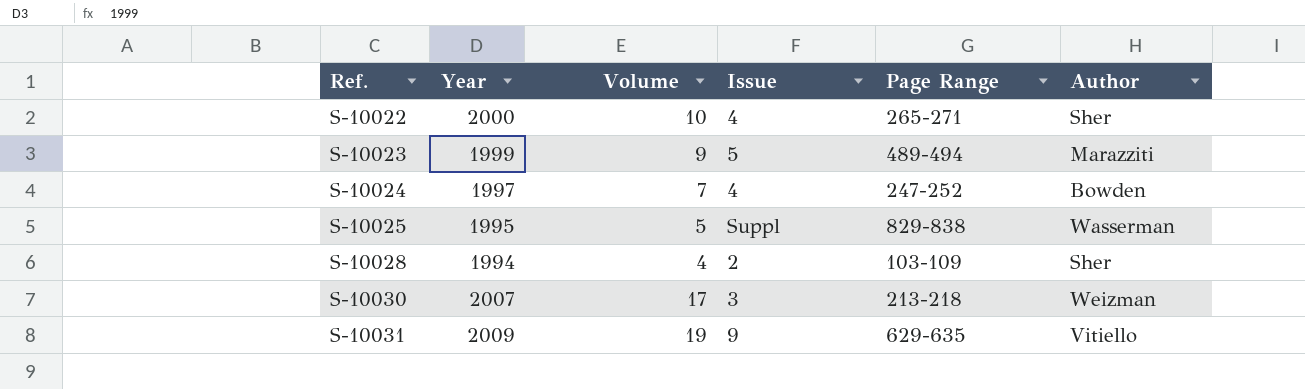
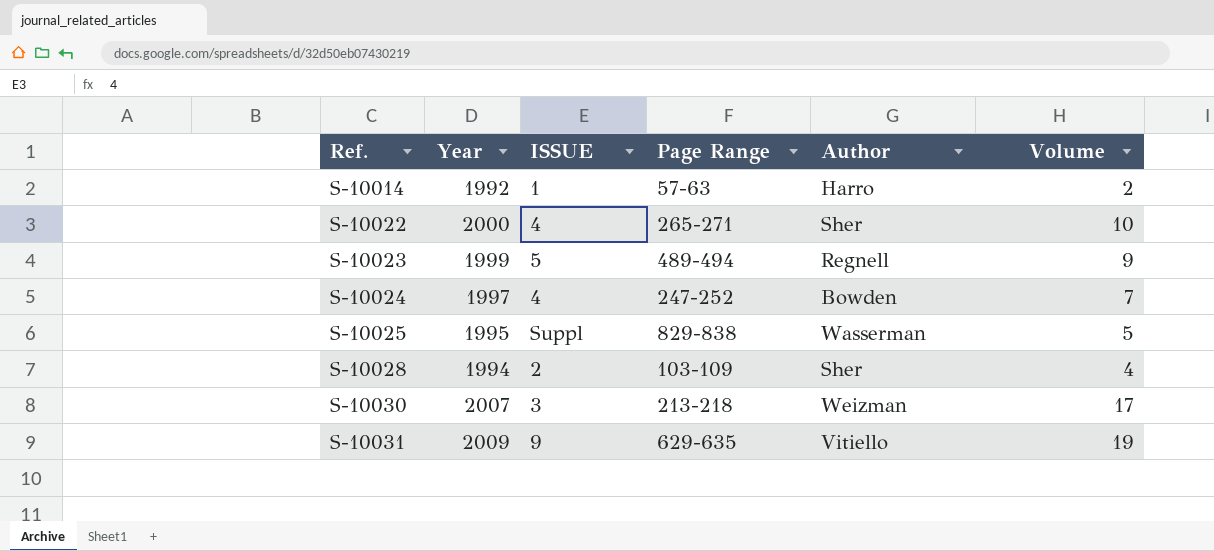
column name: Issue -> ISSUE
column Volume | position: 3 -> 6
row S-10014: none -> 1992 | 1 | 57-63 | Harro | 2
S-10023 | Author: Marazziti -> Regnell

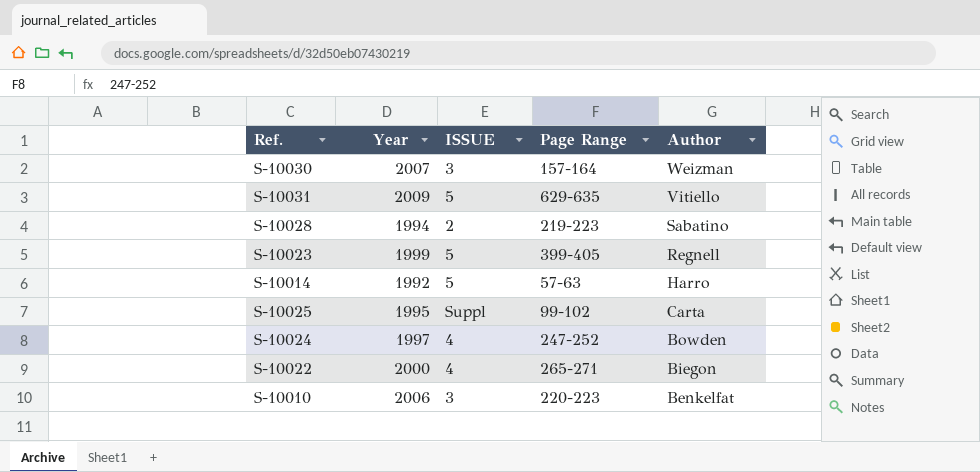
row order: Ref. ascending -> Author descending
column Volume | position: 6 -> none
S-10030 | Page Range: 213-218 -> 157-164
S-10031 | ISSUE: 9 -> 5
S-10028 | Page Range: 103-109 -> 219-223
S-10028 | Author: Sher -> Sabatino
S-10023 | Page Range: 489-494 -> 399-405
S-10014 | ISSUE: 1 -> 5
S-10025 | Page Range: 829-838 -> 99-102
S-10025 | Author: Wasserman -> Carta
S-10022 | Author: Sher -> Biegon
row S-10010: none -> 2006 | 3 | 220-223 | Benkelfat

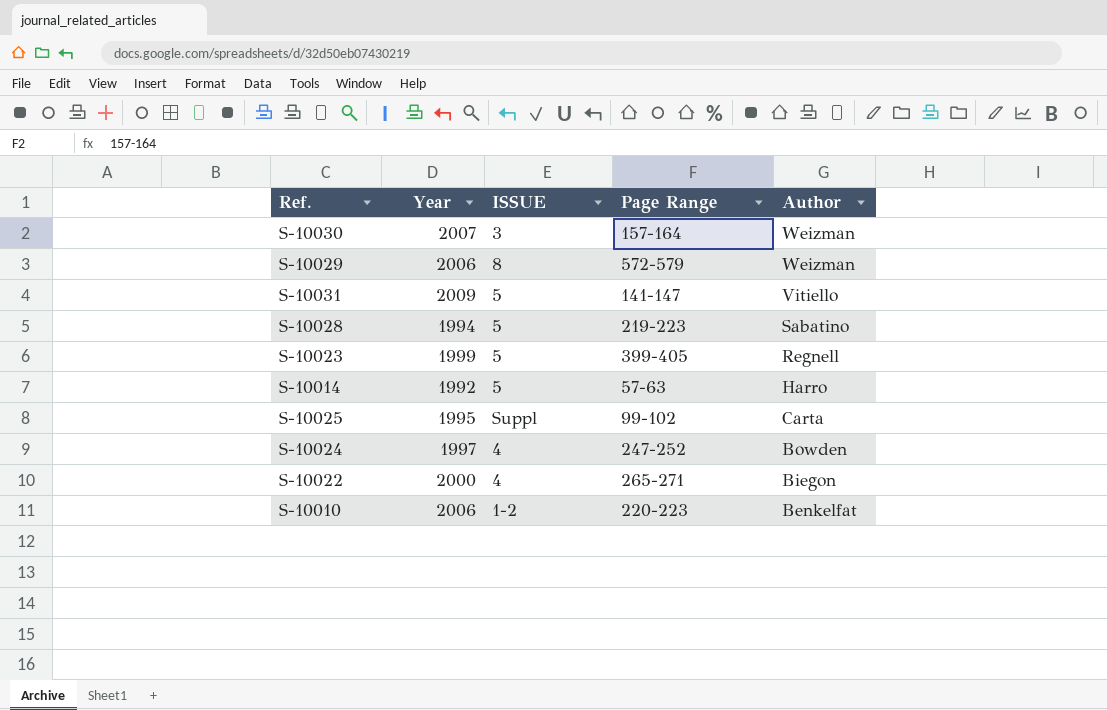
row S-10029: none -> 2006 | 8 | 572-579 | Weizman
S-10031 | Page Range: 629-635 -> 141-147
S-10028 | ISSUE: 2 -> 5
S-10010 | ISSUE: 3 -> 1-2

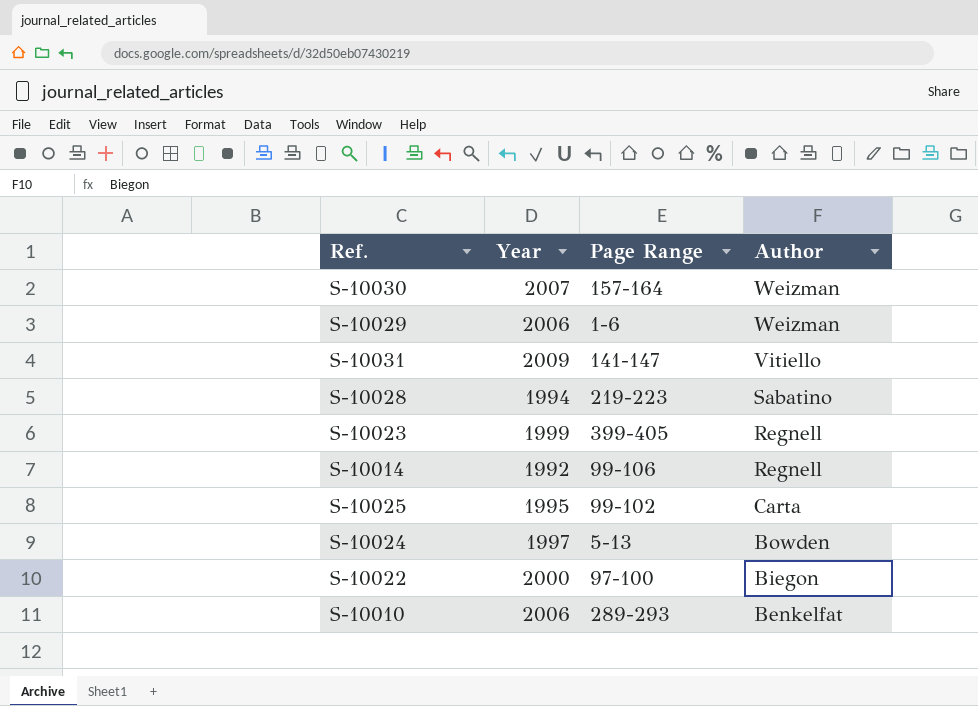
column ISSUE | position: 3 -> none
S-10029 | Page Range: 572-579 -> 1-6
S-10014 | Page Range: 57-63 -> 99-106
S-10014 | Author: Harro -> Regnell
S-10024 | Page Range: 247-252 -> 5-13
S-10022 | Page Range: 265-271 -> 97-100
S-10010 | Page Range: 220-223 -> 289-293

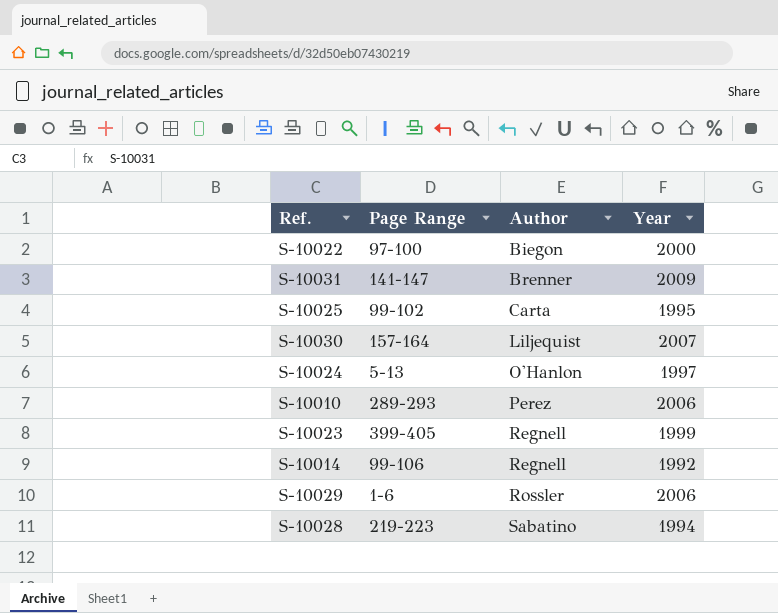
row order: Author descending -> Author ascending
column Year | position: 2 -> 4
S-10031 | Author: Vitiello -> Brenner
S-10030 | Author: Weizman -> Liljequist
S-10024 | Author: Bowden -> O'Hanlon
S-10010 | Author: Benkelfat -> Perez
S-10029 | Author: Weizman -> Rossler

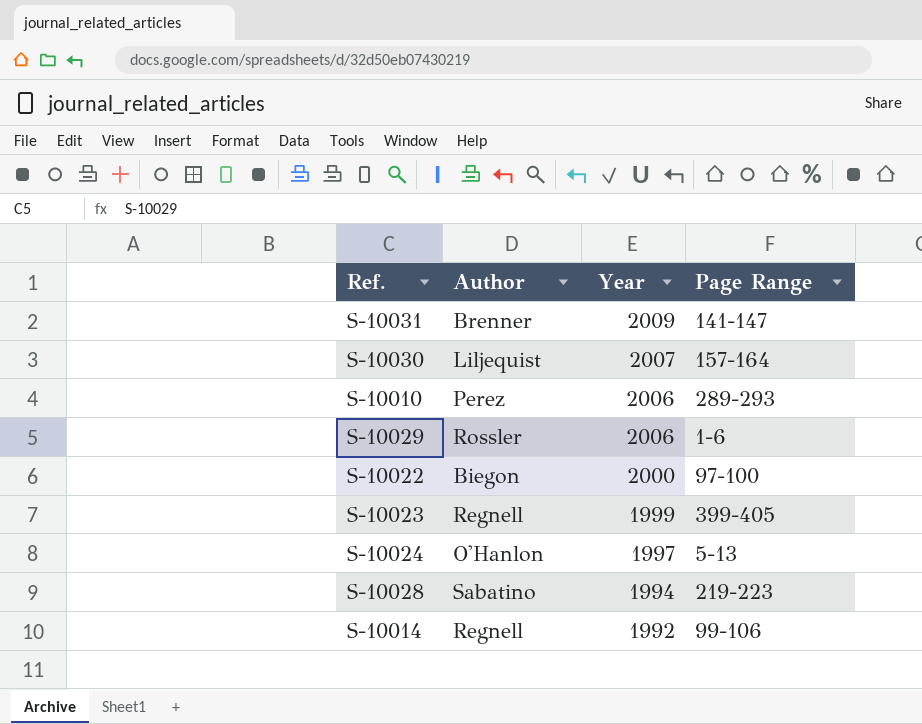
row order: Author ascending -> Year descending
column Page Range | position: 2 -> 4
row S-10025: 99-102 | Carta | 1995 -> none

